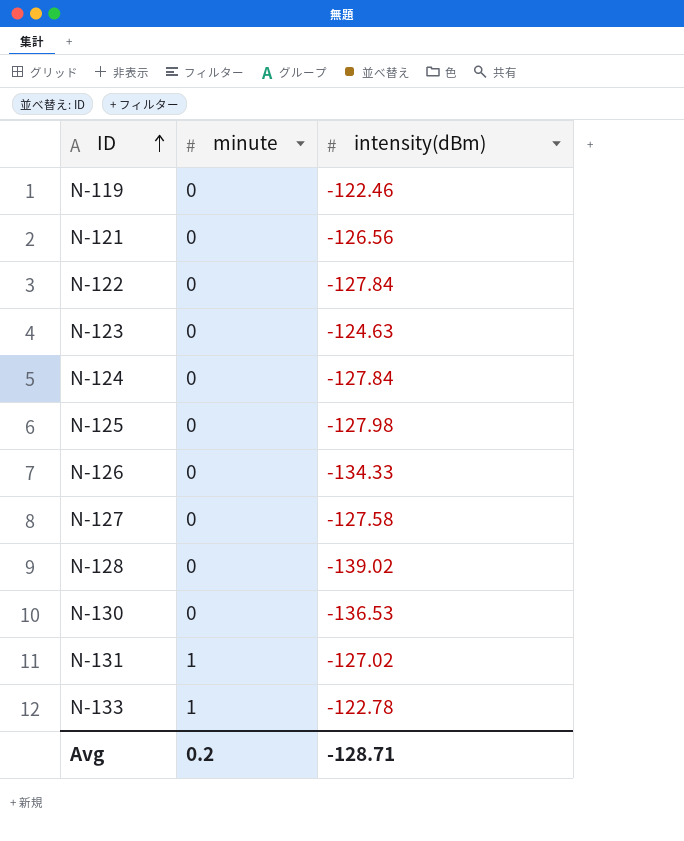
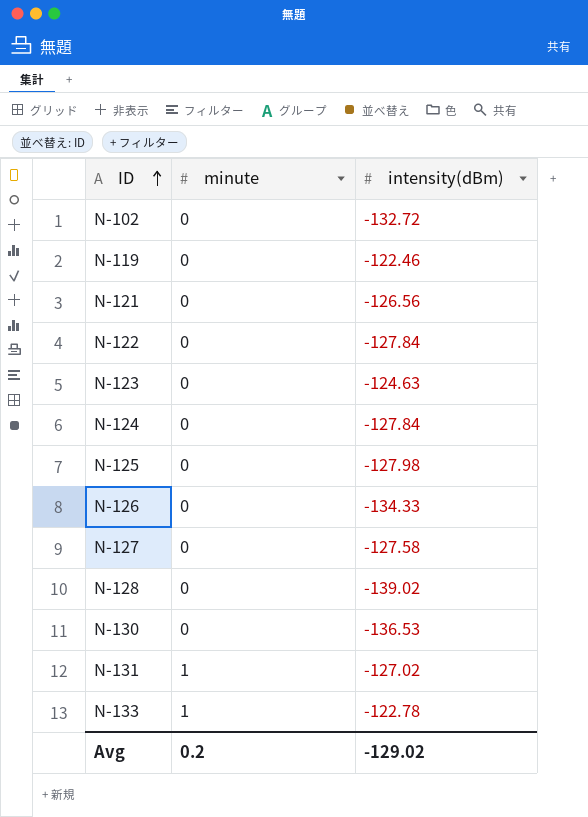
row N-102: none -> 0 | -132.72
Avg | intensity(dBm): -128.71 -> -129.02

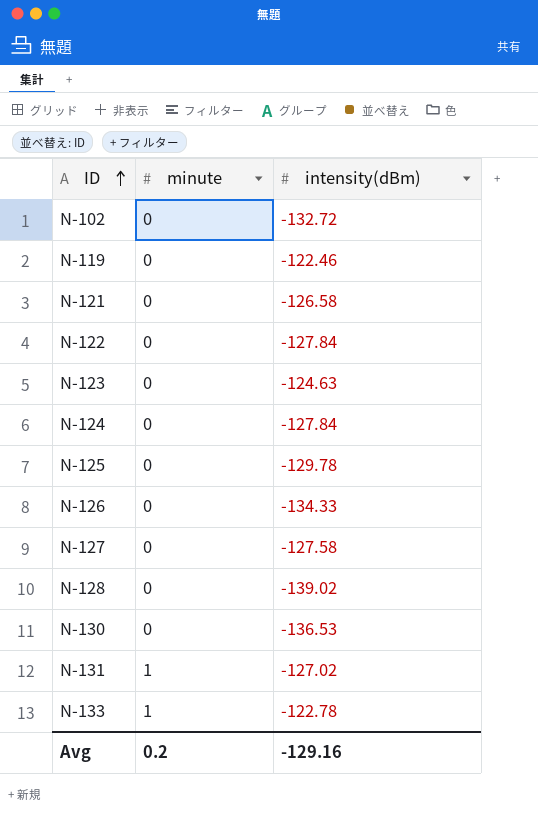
N-121 | intensity(dBm): -126.56 -> -126.58
N-125 | intensity(dBm): -127.98 -> -129.78
Avg | intensity(dBm): -129.02 -> -129.16

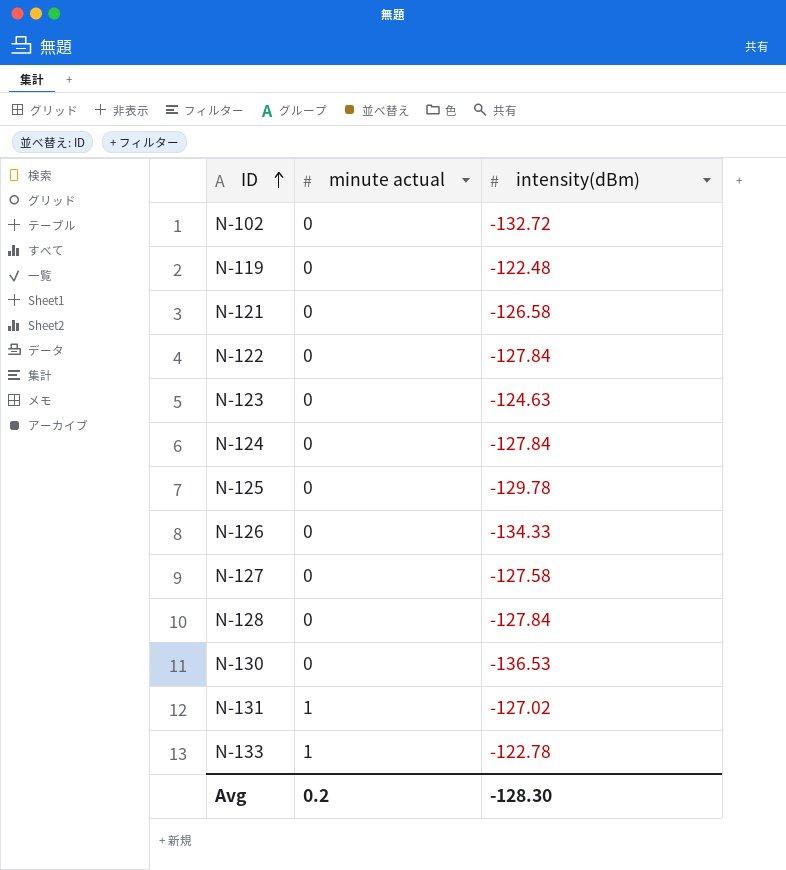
column name: minute -> minute actual
N-119 | intensity(dBm): -122.46 -> -122.48
N-128 | intensity(dBm): -139.02 -> -127.84
Avg | intensity(dBm): -129.16 -> -128.30

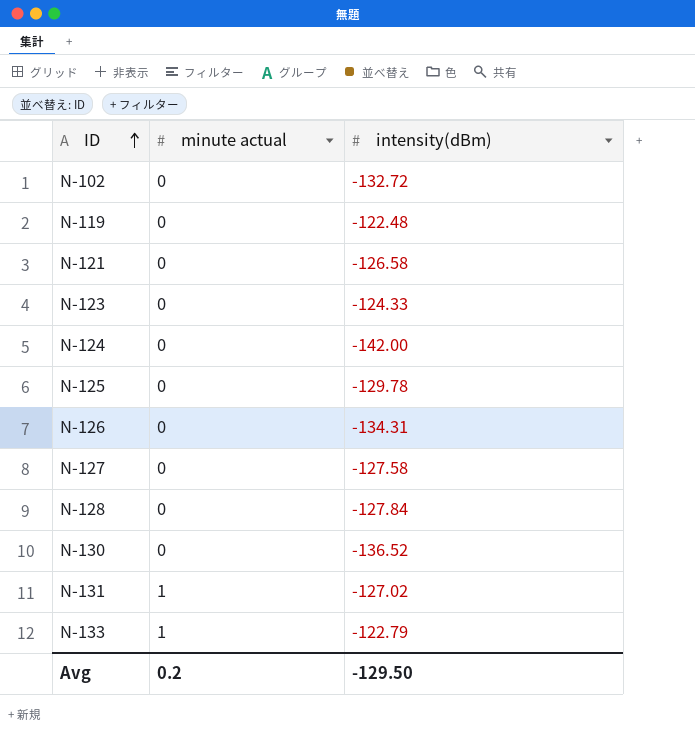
row N-122: 0 | -127.84 -> none
N-123 | intensity(dBm): -124.63 -> -124.33
N-124 | intensity(dBm): -127.84 -> -142.00
N-126 | intensity(dBm): -134.33 -> -134.31
N-130 | intensity(dBm): -136.53 -> -136.52
N-133 | intensity(dBm): -122.78 -> -122.79
Avg | intensity(dBm): -128.30 -> -129.50

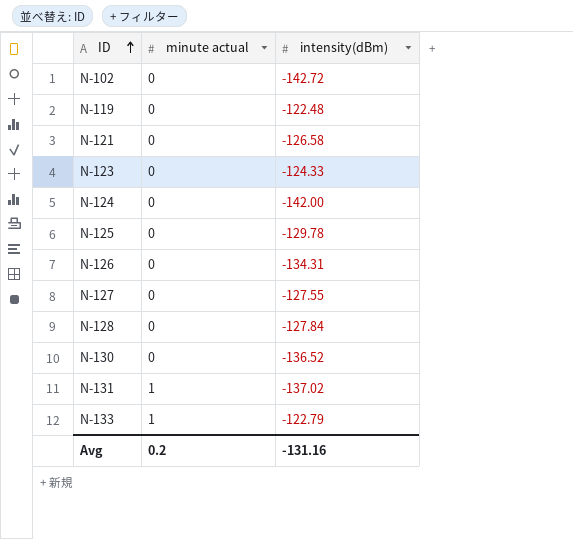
N-102 | intensity(dBm): -132.72 -> -142.72
N-127 | intensity(dBm): -127.58 -> -127.55
N-131 | intensity(dBm): -127.02 -> -137.02
Avg | intensity(dBm): -129.50 -> -131.16

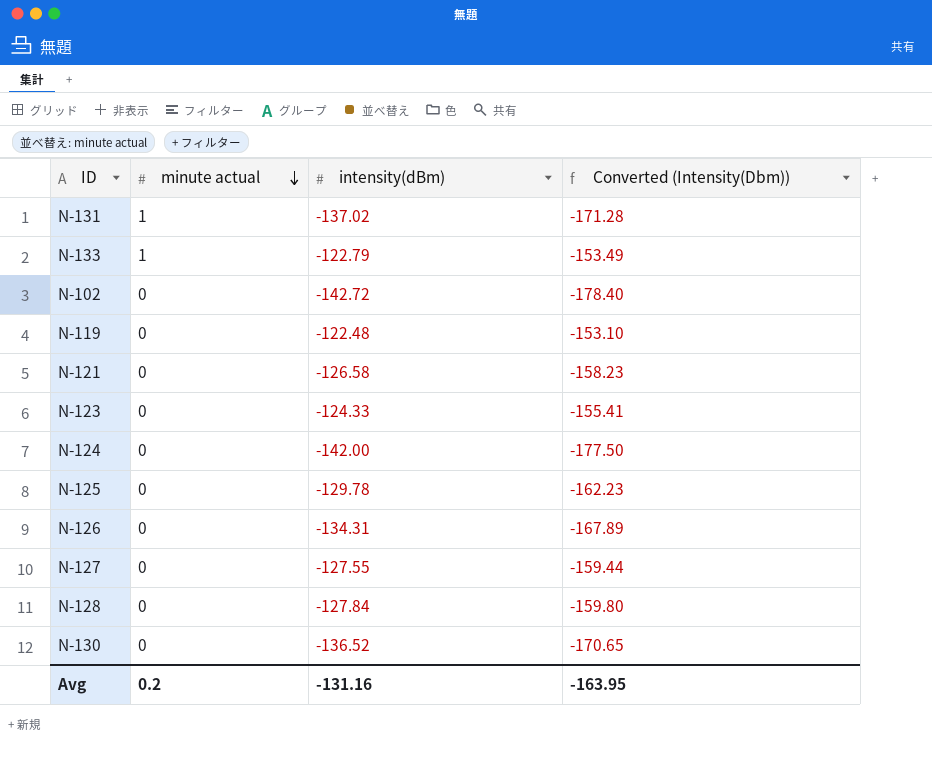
row order: ID ascending -> minute actual descending
column Converted (Intensity(Dbm)) | formula: none -> [intensity(dBm)] * 1.25

